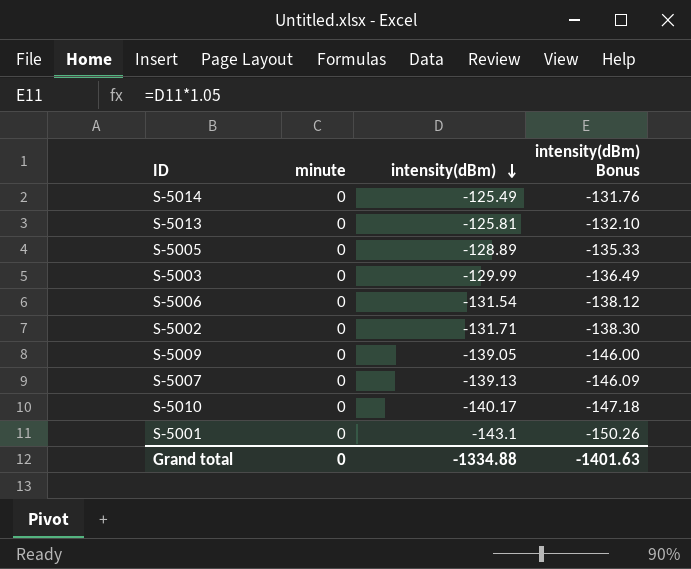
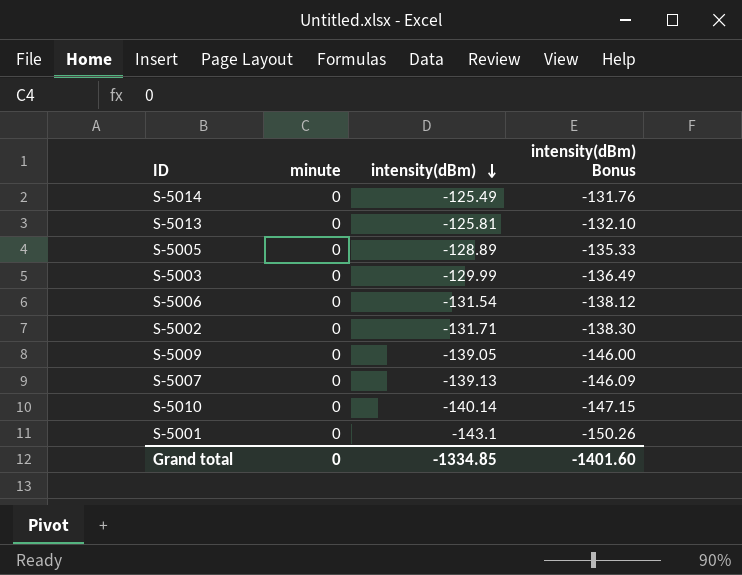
S-5010 | intensity(dBm): -140.17 -> -140.14
S-5010 | intensity(dBm) Bonus: -147.18 -> -147.15
Grand total | intensity(dBm): -1334.88 -> -1334.85
Grand total | intensity(dBm) Bonus: -1401.63 -> -1401.60

